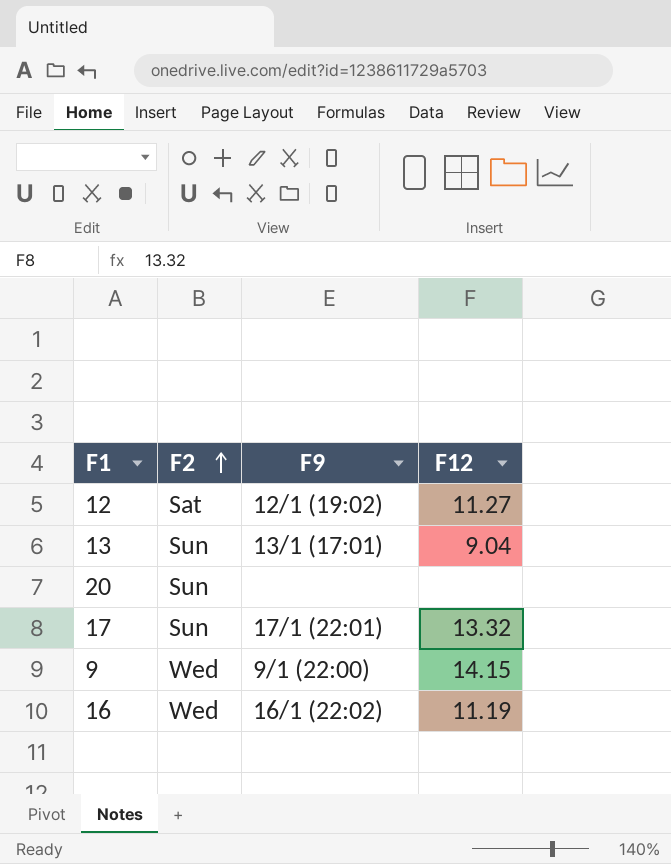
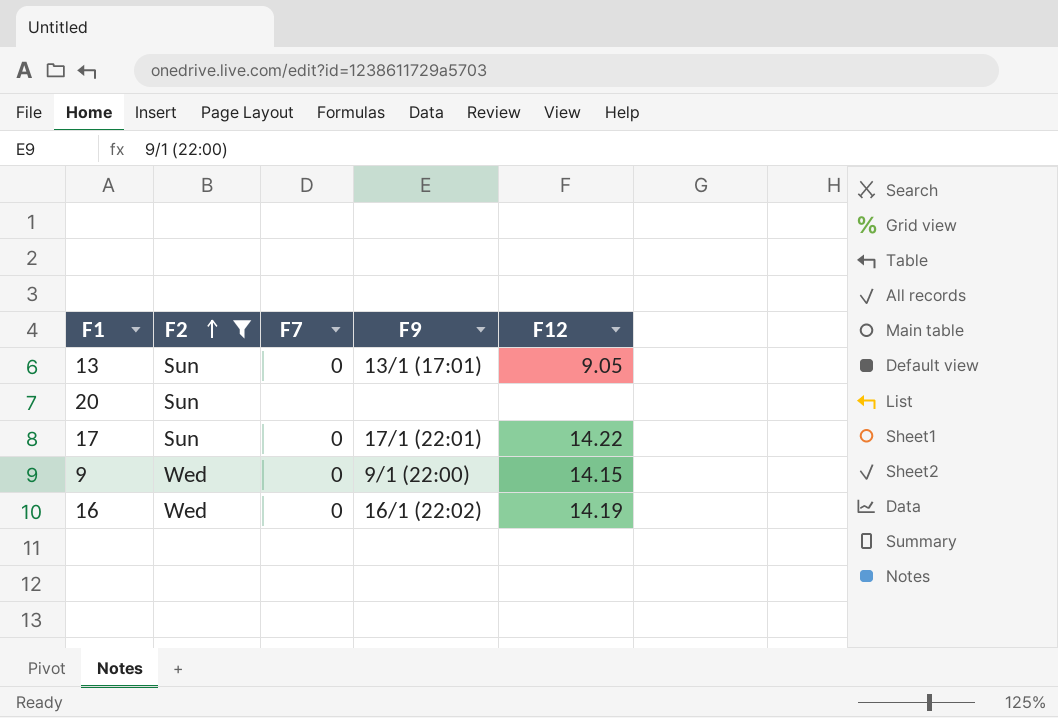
filter: none -> F2 != Sat
column F7 | position: none -> 3
13 | F12: 9.04 -> 9.05
17 | F12: 13.32 -> 14.22
16 | F12: 11.19 -> 14.19

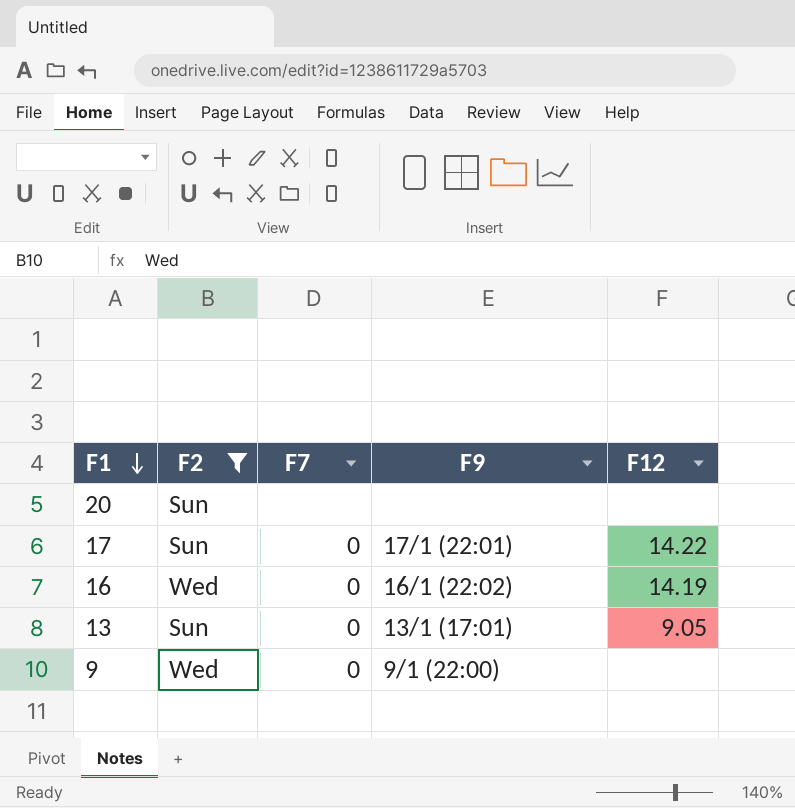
row order: F2 ascending -> F1 descending
9 | F12: 14.15 -> none

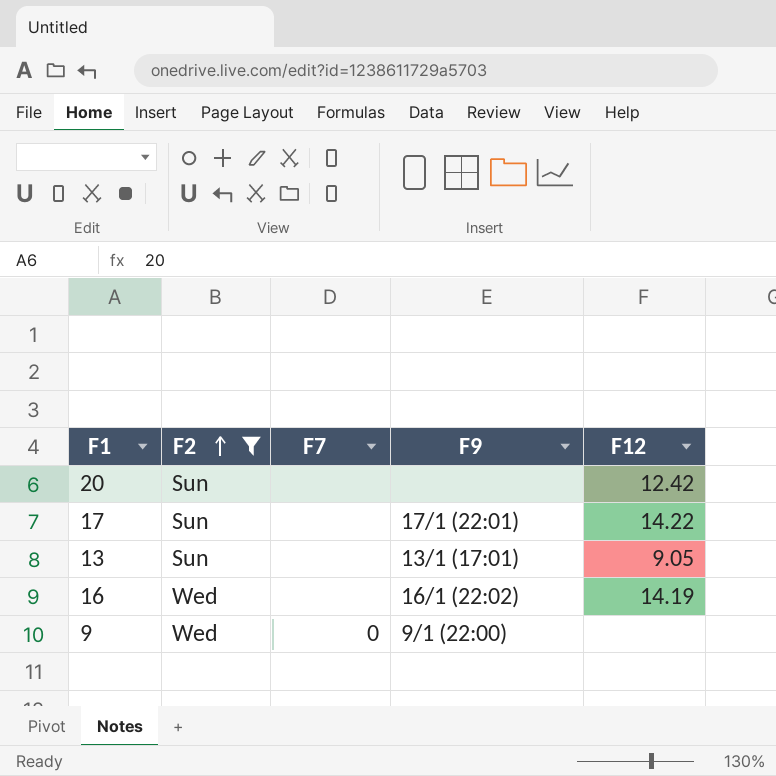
row order: F1 descending -> F2 ascending
20 | F12: none -> 12.42
17 | F7: 0 -> none
13 | F7: 0 -> none
16 | F7: 0 -> none

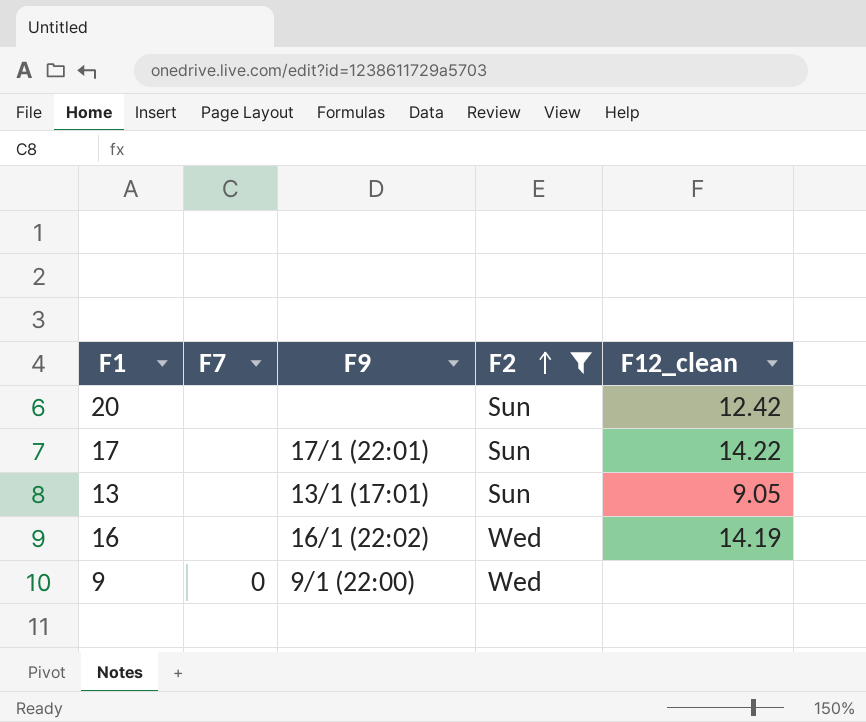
column F2 | position: 2 -> 4
column name: F12 -> F12_clean

